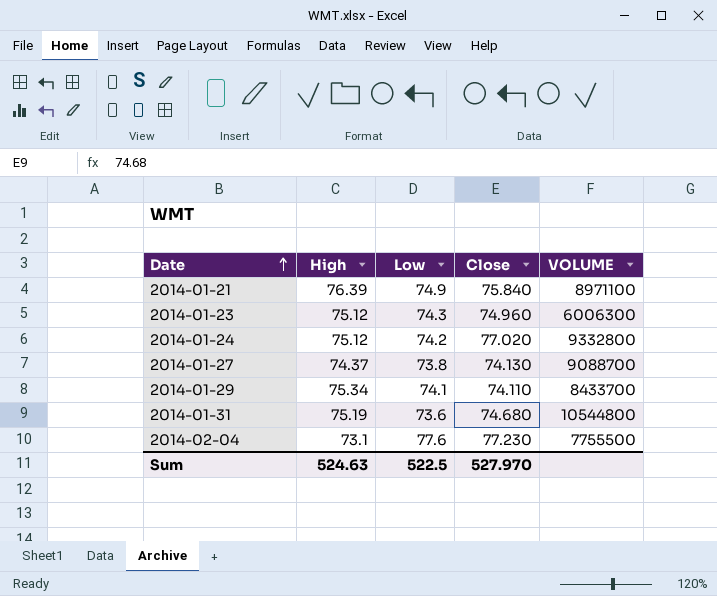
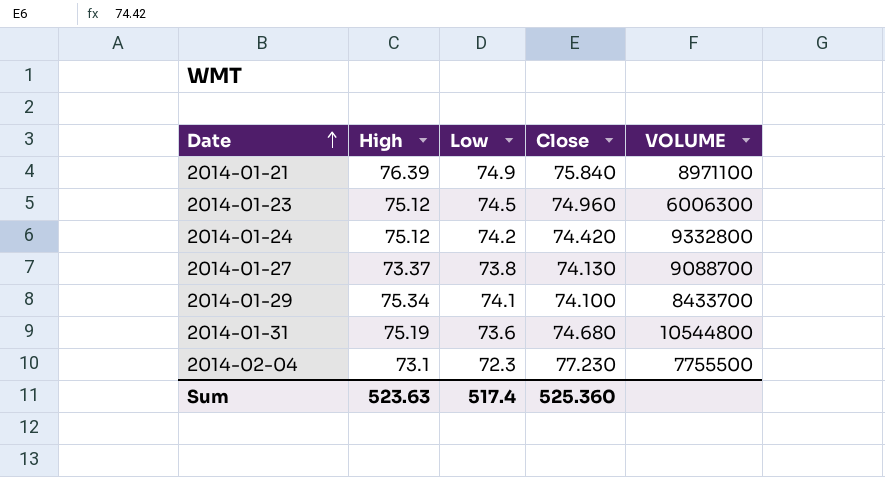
2014-01-23 | Low: 74.3 -> 74.5
2014-01-24 | Close: 77.020 -> 74.420
2014-01-27 | High: 74.37 -> 73.37
2014-01-29 | Close: 74.110 -> 74.100
2014-02-04 | Low: 77.6 -> 72.3
Sum | High: 524.63 -> 523.63
Sum | Low: 522.5 -> 517.4
Sum | Close: 527.970 -> 525.360

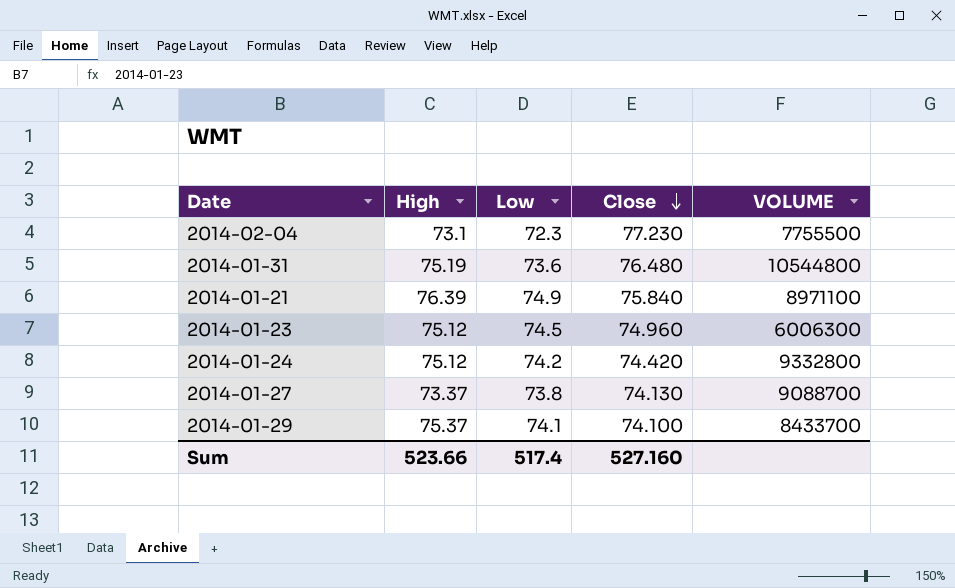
row order: Date ascending -> Close descending
2014-01-31 | Close: 74.680 -> 76.480
2014-01-29 | High: 75.34 -> 75.37
Sum | High: 523.63 -> 523.66
Sum | Close: 525.360 -> 527.160

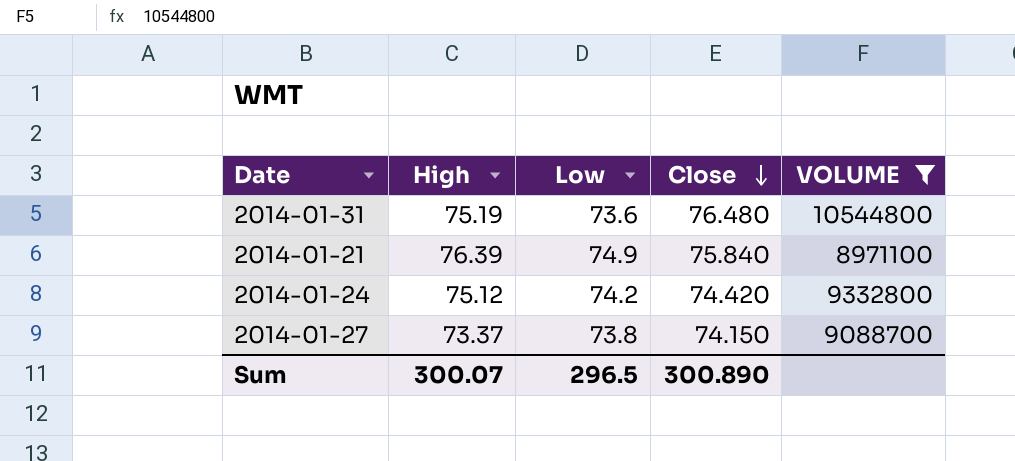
filter: none -> VOLUME >= 8971100
2014-01-27 | Close: 74.130 -> 74.150
Sum | High: 523.66 -> 300.07
Sum | Low: 517.4 -> 296.5
Sum | Close: 527.160 -> 300.890

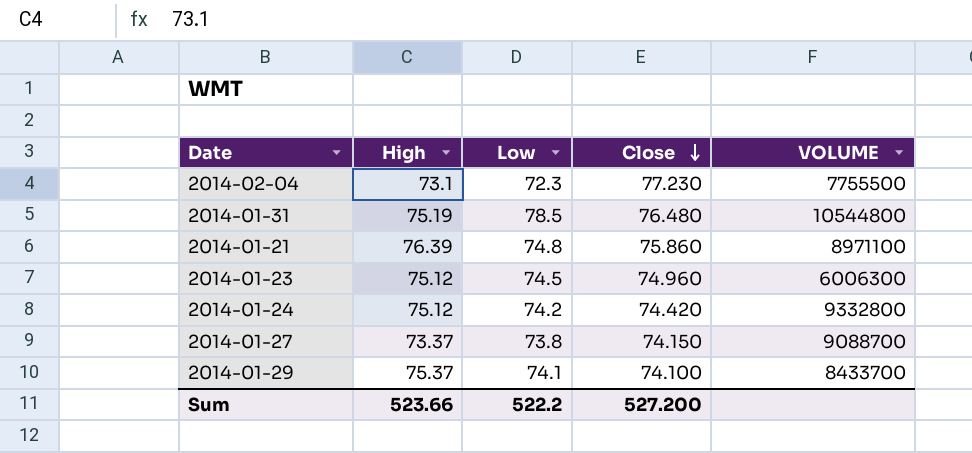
filter: VOLUME >= 8971100 -> none
2014-01-31 | Low: 73.6 -> 78.5
2014-01-21 | Low: 74.9 -> 74.8
2014-01-21 | Close: 75.840 -> 75.860
Sum | High: 300.07 -> 523.66
Sum | Low: 296.5 -> 522.2
Sum | Close: 300.890 -> 527.200

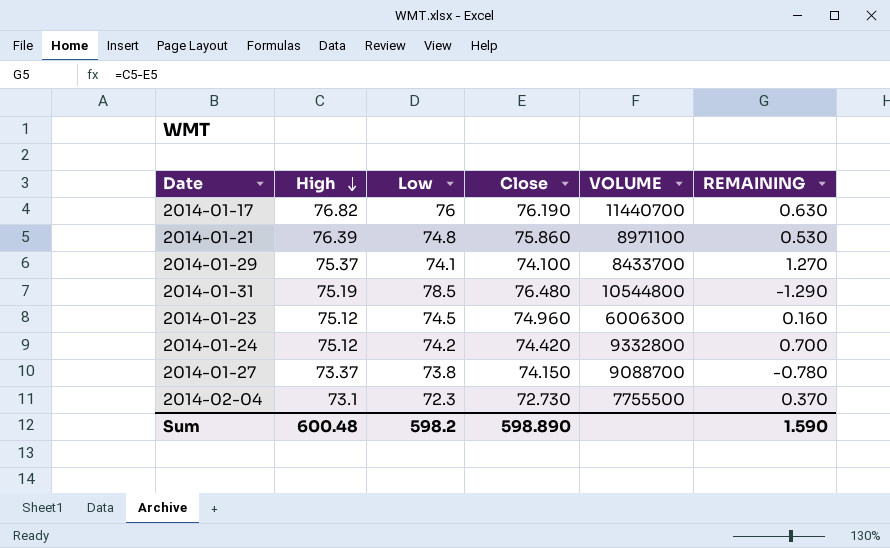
row order: Close descending -> High descending
column REMAINING | formula: none -> [High] - [Close]
row 2014-01-17: none -> 76.82 | 76 | 76.190 | 11440700 | 0.630
2014-02-04 | Close: 77.230 -> 72.730
Sum | High: 523.66 -> 600.48
Sum | Low: 522.2 -> 598.2
Sum | Close: 527.200 -> 598.890

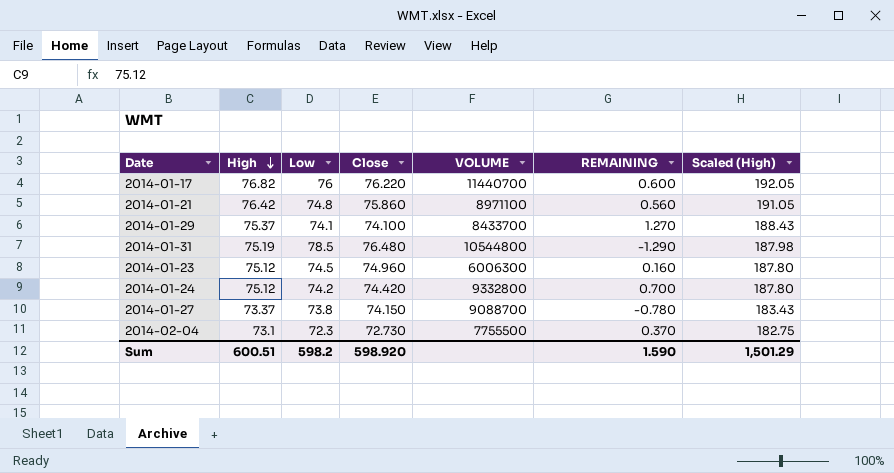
column Scaled (High) | formula: none -> [High] * 2.5
2014-01-17 | Close: 76.190 -> 76.220
2014-01-17 | REMAINING: 0.630 -> 0.600
2014-01-21 | High: 76.39 -> 76.42
2014-01-21 | REMAINING: 0.530 -> 0.560
Sum | High: 600.48 -> 600.51
Sum | Close: 598.890 -> 598.920

